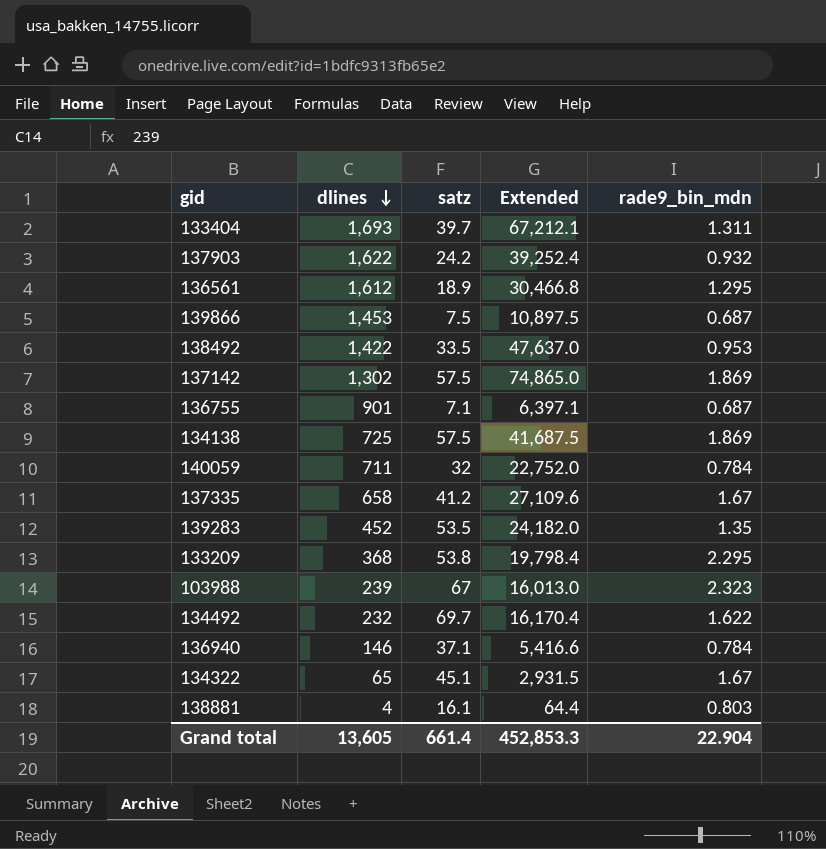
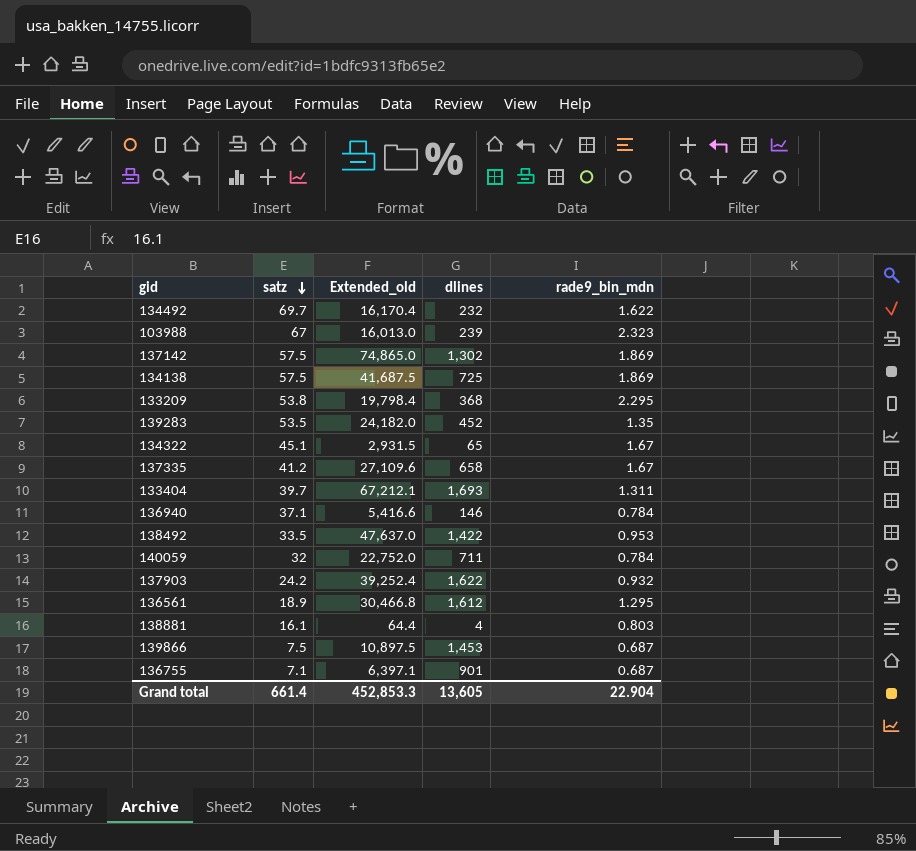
row order: dlines descending -> satz descending
column name: Extended -> Extended_old
column dlines | position: 2 -> 4

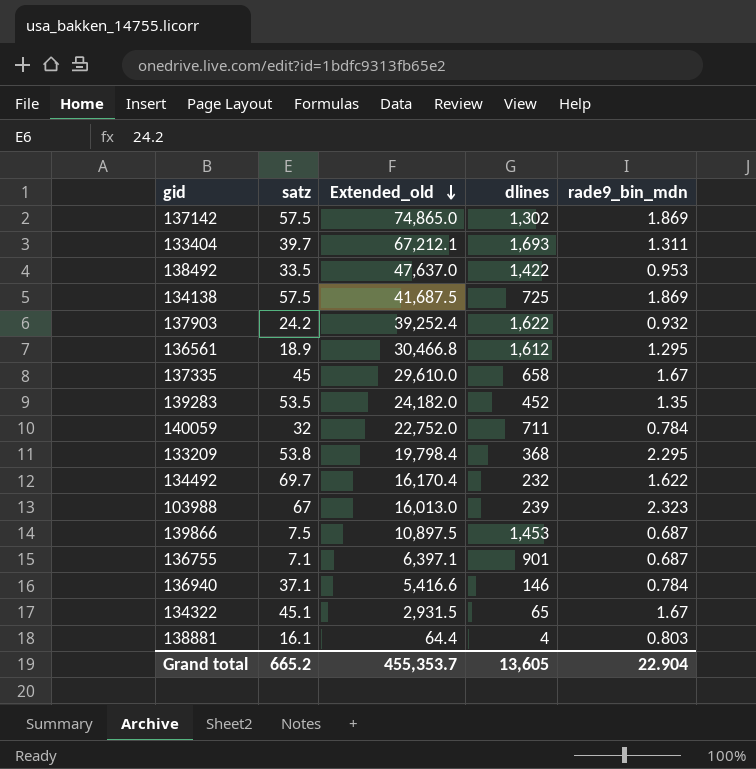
row order: satz descending -> Extended_old descending
137335 | satz: 41.2 -> 45
137335 | Extended_old: 27,109.6 -> 29,610.0
Grand total | satz: 661.4 -> 665.2
Grand total | Extended_old: 452,853.3 -> 455,353.7

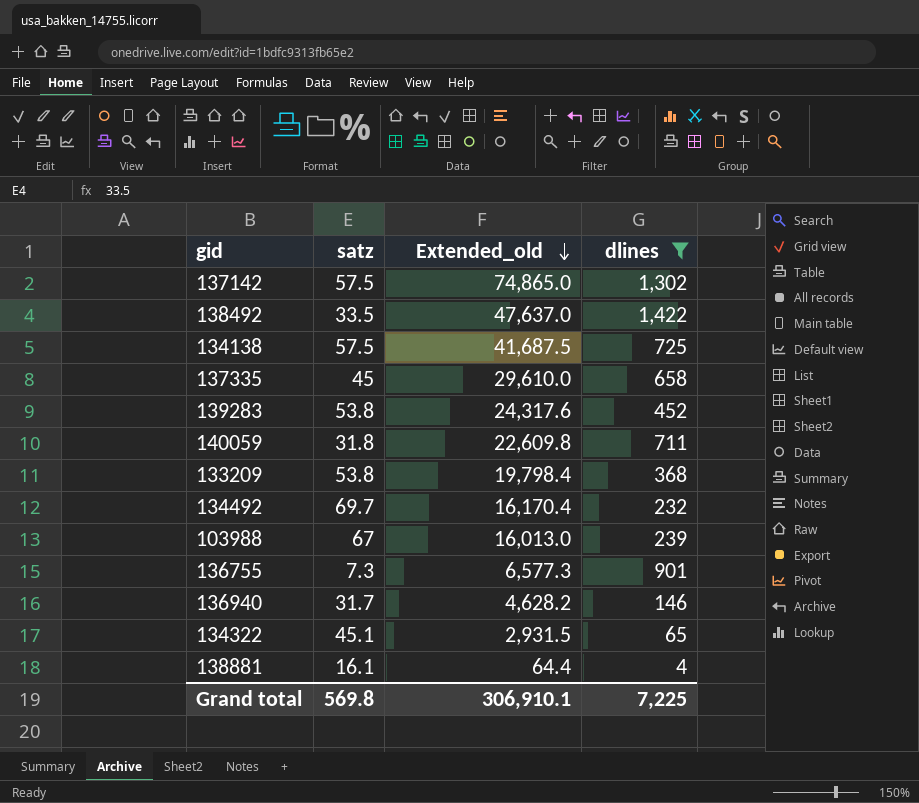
filter: none -> dlines <= 1,422
column rade9_bin_mdn | position: 5 -> none
139283 | satz: 53.5 -> 53.8
139283 | Extended_old: 24,182.0 -> 24,317.6
140059 | satz: 32 -> 31.8
140059 | Extended_old: 22,752.0 -> 22,609.8
136755 | satz: 7.1 -> 7.3
136755 | Extended_old: 6,397.1 -> 6,577.3
136940 | satz: 37.1 -> 31.7
136940 | Extended_old: 5,416.6 -> 4,628.2
Grand total | satz: 665.2 -> 569.8
Grand total | Extended_old: 455,353.7 -> 306,910.1
Grand total | dlines: 13,605 -> 7,225

